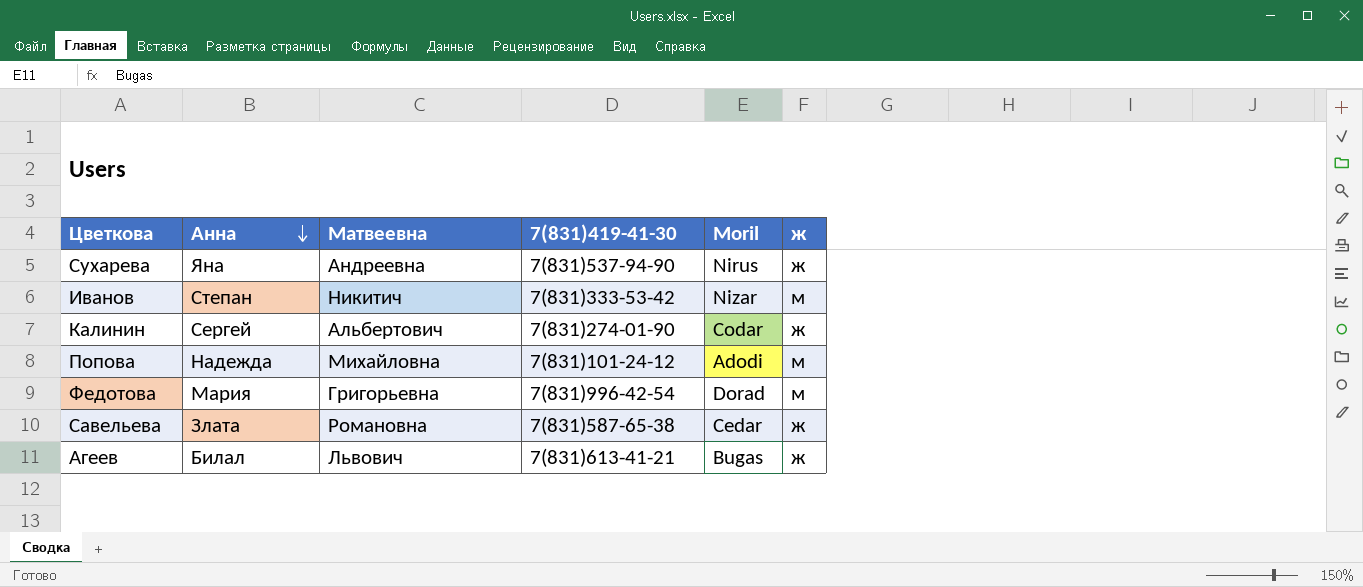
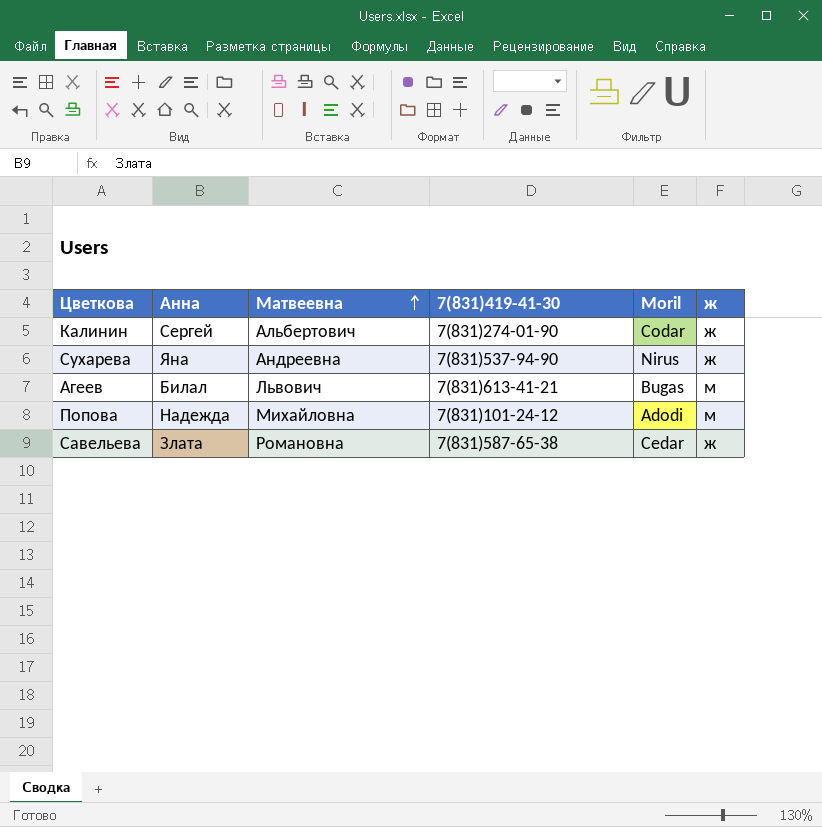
row order: Анна descending -> Матвеевна ascending
row Иванов: Степан | Никитич | 7(831)333-53-42 | Nizar | м -> none
row Федотова: Мария | Григорьевна | 7(831)996-42-54 | Dorad | м -> none
Агеев | ж: ж -> м

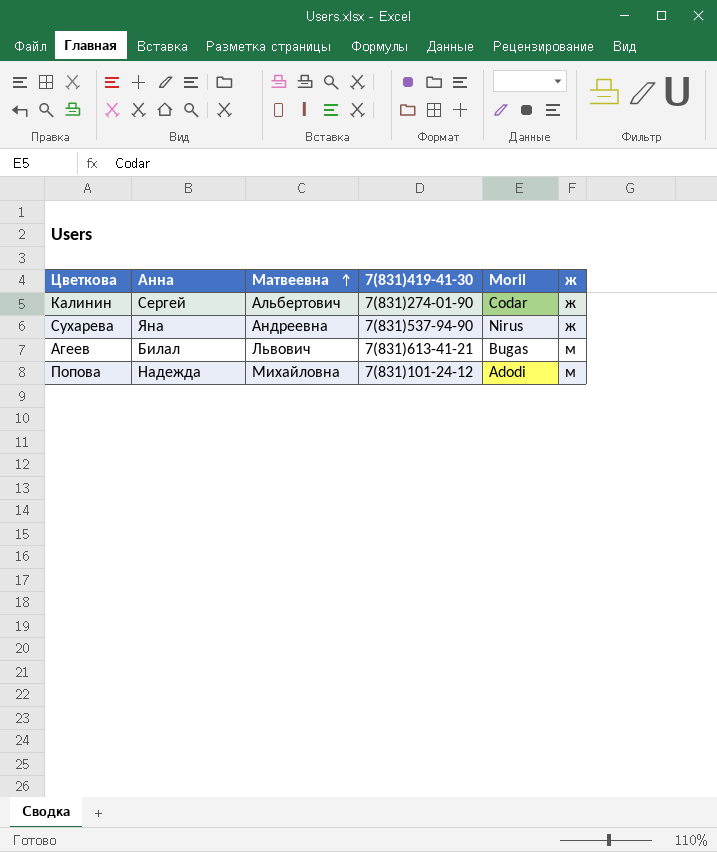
row Савельева: Злата | Романовна | 7(831)587-65-38 | Cedar | ж -> none

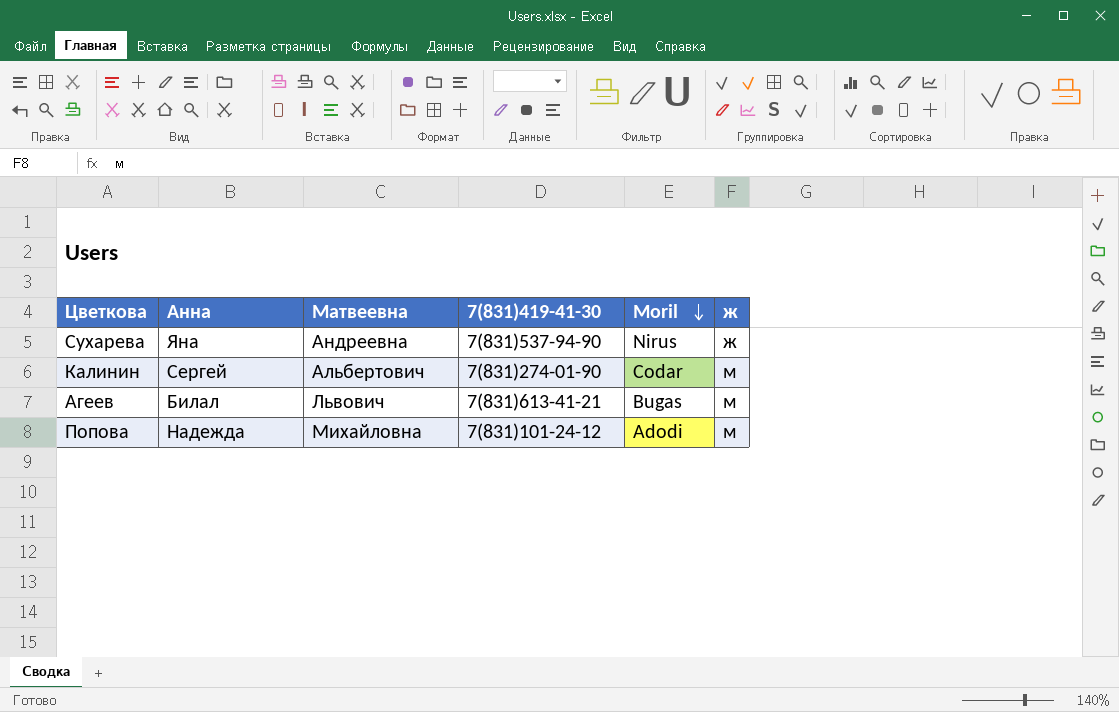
row order: Матвеевна ascending -> Moril descending
Калинин | ж: ж -> м

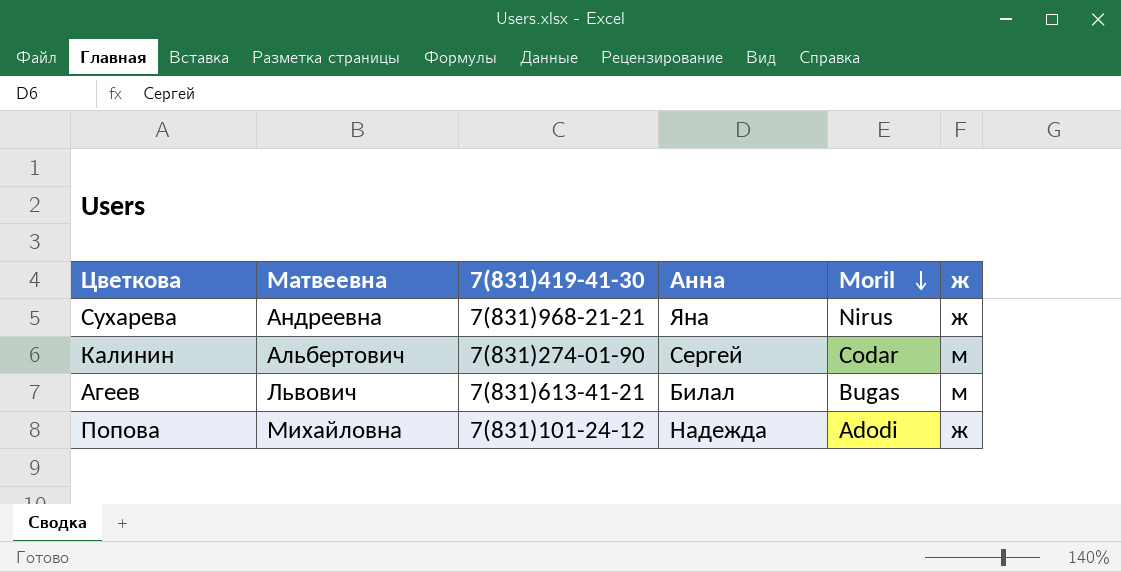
column Анна | position: 2 -> 4
Сухарева | 7(831)419-41-30: 7(831)537-94-90 -> 7(831)968-21-21
Попова | ж: м -> ж

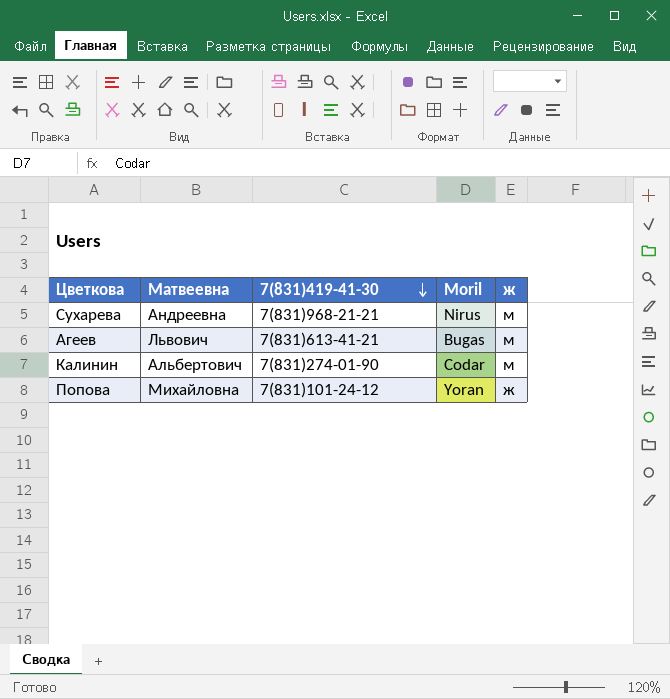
row order: Moril descending -> 7(831)419-41-30 descending
column Анна | position: 4 -> none
Сухарева | ж: ж -> м
Попова | Moril: Adodi -> Yoran

